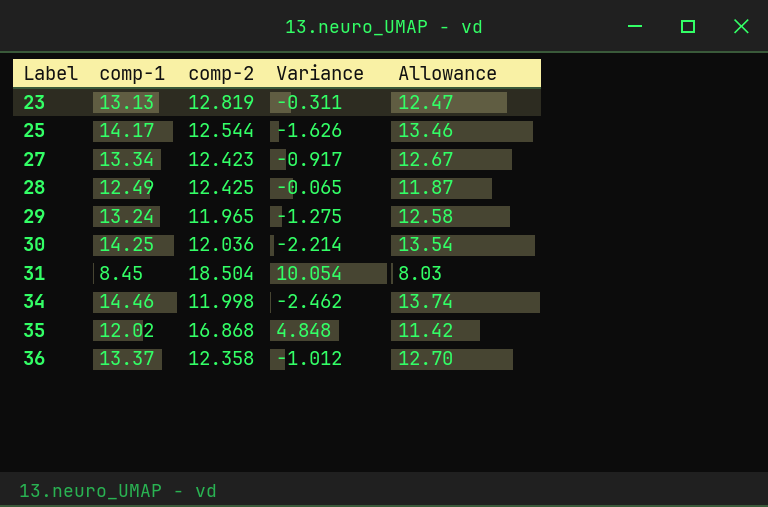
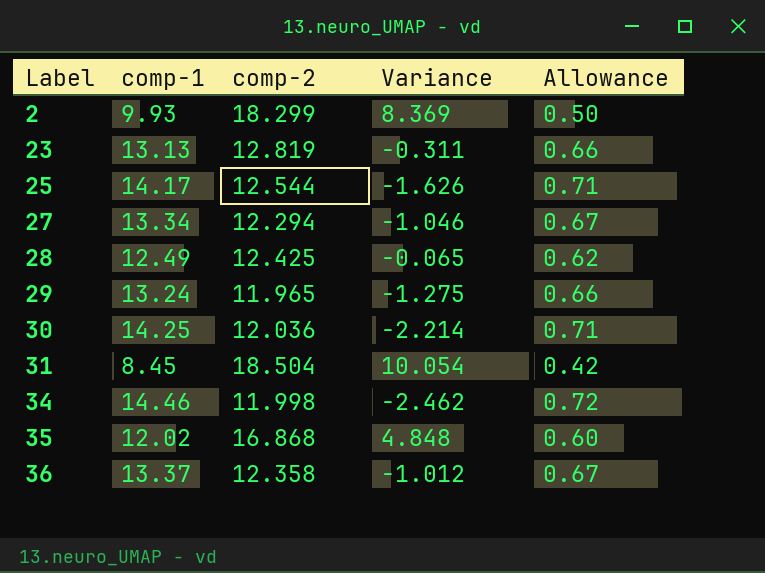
column Allowance | formula: [comp-1] * 0.95 -> [comp-1] * 0.05
row 2: none -> 9.93 | 18.299 | 8.369 | 0.50
27 | comp-2: 12.423 -> 12.294
27 | Variance: -0.917 -> -1.046

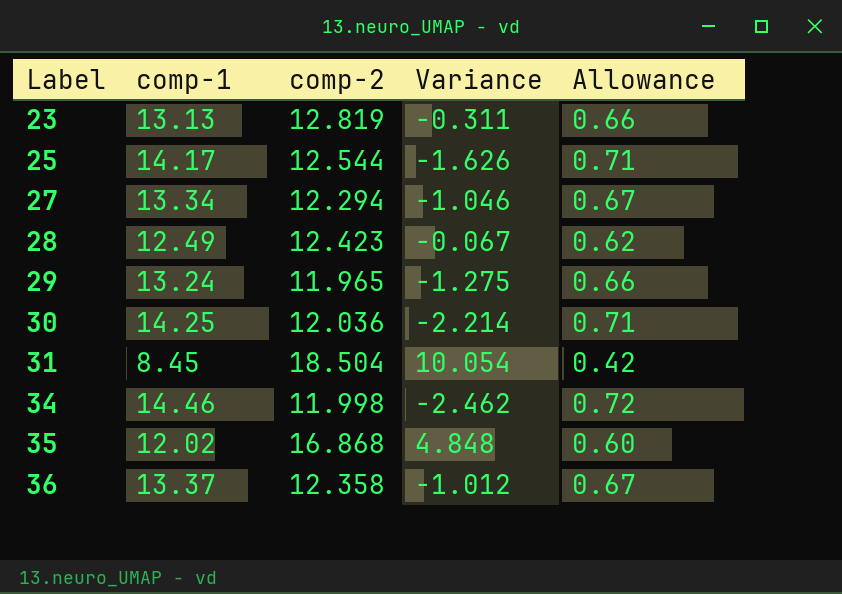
row 2: 9.93 | 18.299 | 8.369 | 0.50 -> none
28 | comp-2: 12.425 -> 12.423
28 | Variance: -0.065 -> -0.067

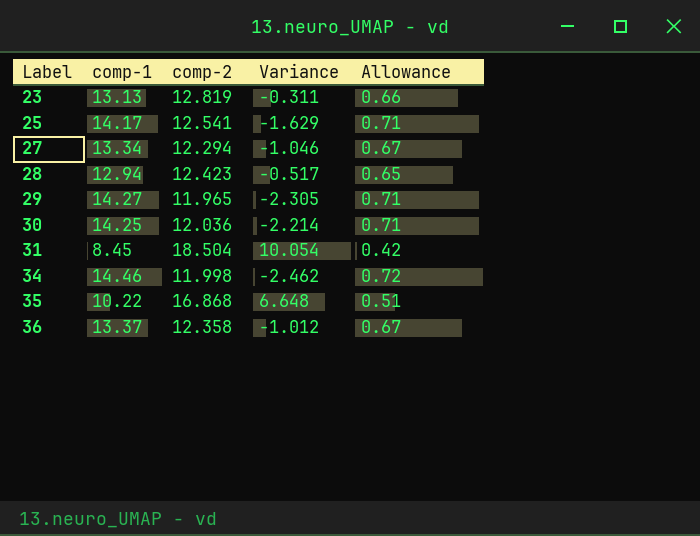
25 | comp-2: 12.544 -> 12.541
25 | Variance: -1.626 -> -1.629
28 | comp-1: 12.49 -> 12.94
28 | Variance: -0.067 -> -0.517
28 | Allowance: 0.62 -> 0.65
29 | comp-1: 13.24 -> 14.27
29 | Variance: -1.275 -> -2.305
29 | Allowance: 0.66 -> 0.71
35 | comp-1: 12.02 -> 10.22
35 | Variance: 4.848 -> 6.648
35 | Allowance: 0.60 -> 0.51

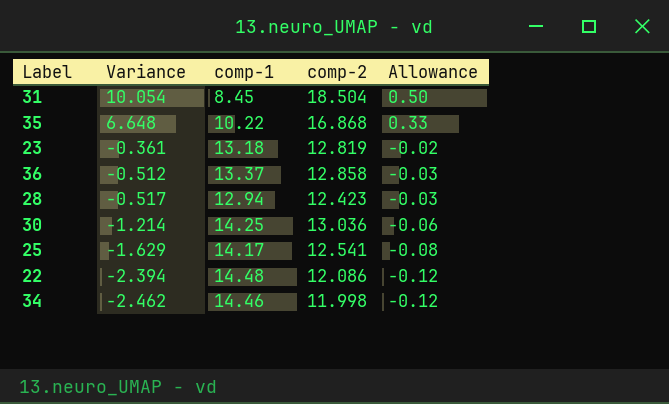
row order: Label ascending -> Variance descending
column Variance | position: 4 -> 2
column Allowance | formula: [comp-1] * 0.05 -> [Variance] * 0.05
row 27: 13.34 | 12.294 | -1.046 | 0.67 -> none
row 29: 14.27 | 11.965 | -2.305 | 0.71 -> none
23 | Variance: -0.311 -> -0.361
23 | comp-1: 13.13 -> 13.18
36 | Variance: -1.012 -> -0.512
36 | comp-2: 12.358 -> 12.858
30 | Variance: -2.214 -> -1.214
30 | comp-2: 12.036 -> 13.036
row 22: none -> -2.394 | 14.48 | 12.086 | -0.12

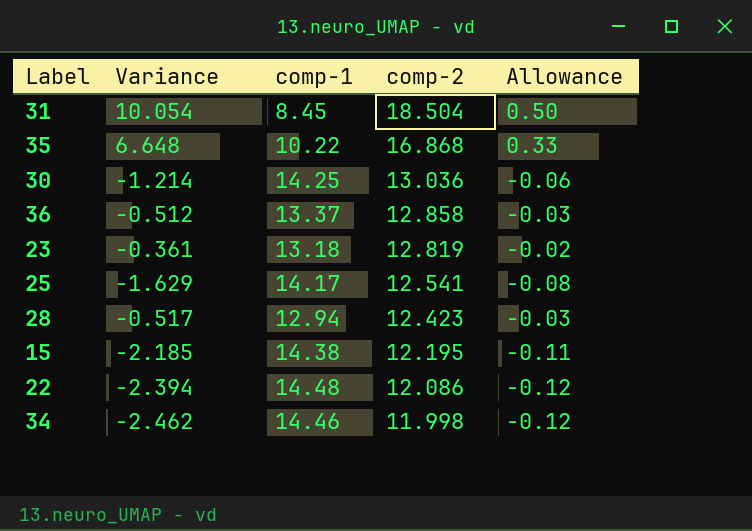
row order: Variance descending -> comp-2 descending
row 15: none -> -2.185 | 14.38 | 12.195 | -0.11

